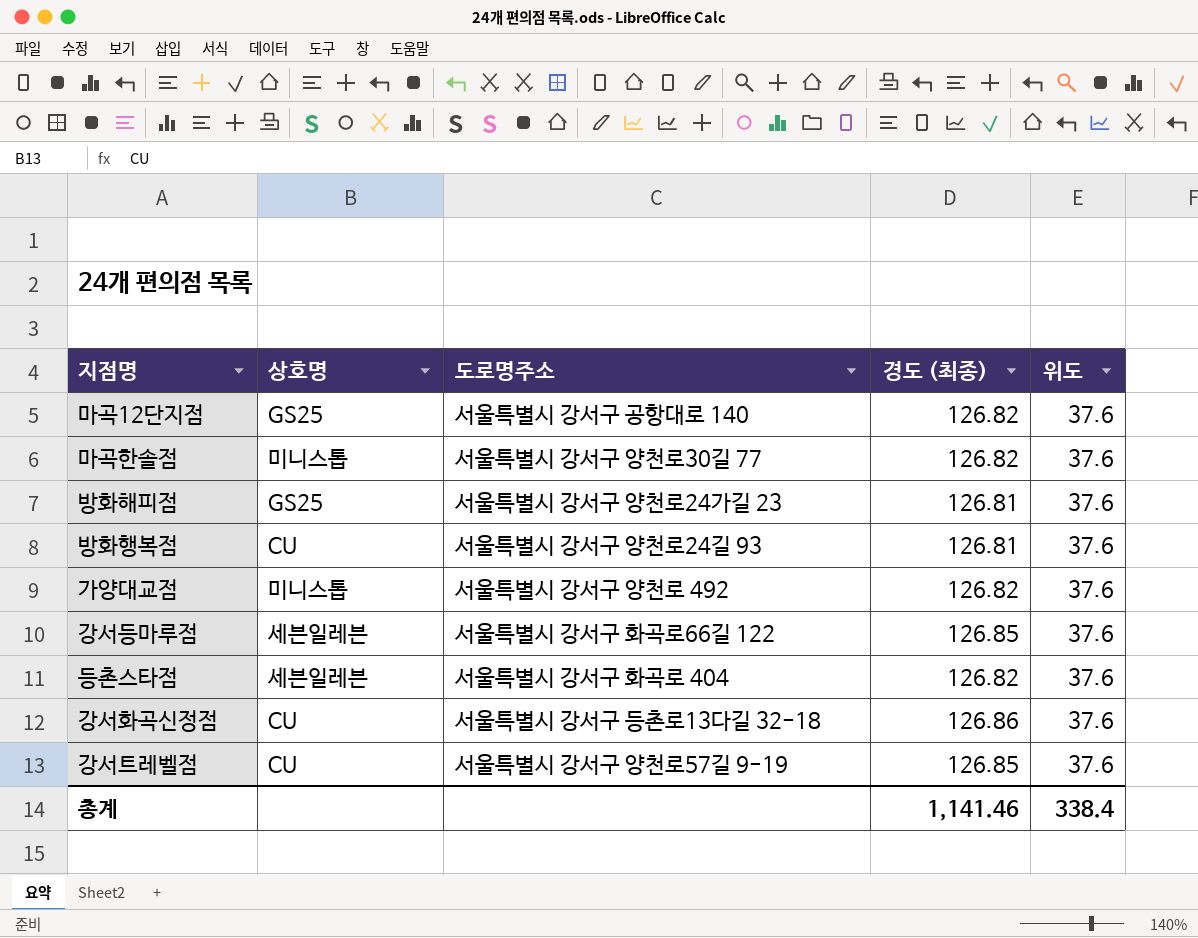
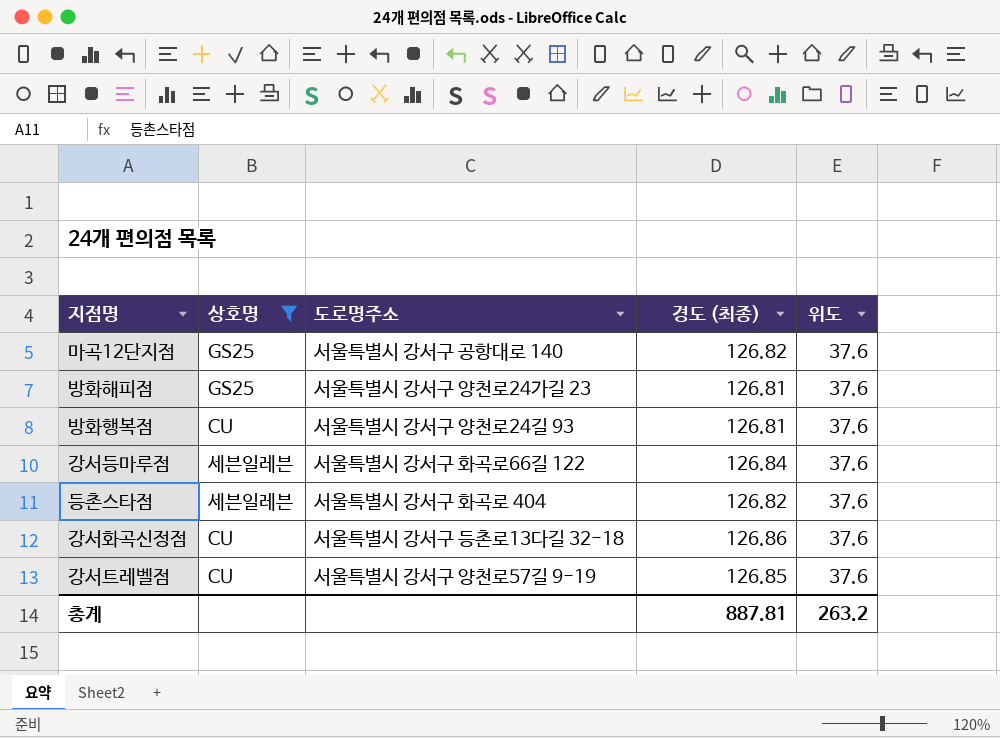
filter: none -> 상호명 != 미니스톱
강서등마루점 | 경도 (최종): 126.85 -> 126.84
총계 | 경도 (최종): 1,141.46 -> 887.81
총계 | 위도: 338.4 -> 263.2

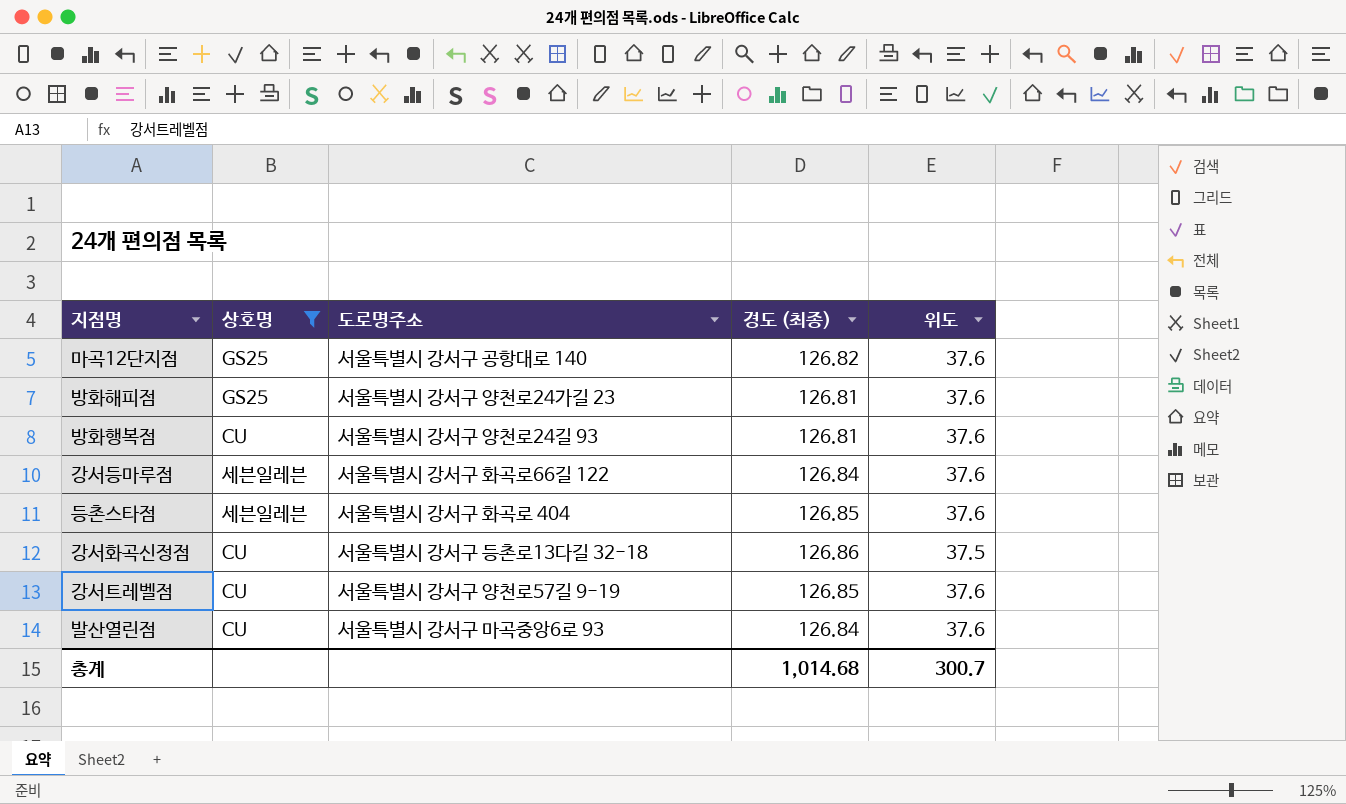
등촌스타점 | 경도 (최종): 126.82 -> 126.85
강서화곡신정점 | 위도: 37.6 -> 37.5
row 발산열린점: none -> CU | 서울특별시 강서구 마곡중앙6로 93 | 126.84 | 37.6
총계 | 경도 (최종): 887.81 -> 1,014.68
총계 | 위도: 263.2 -> 300.7

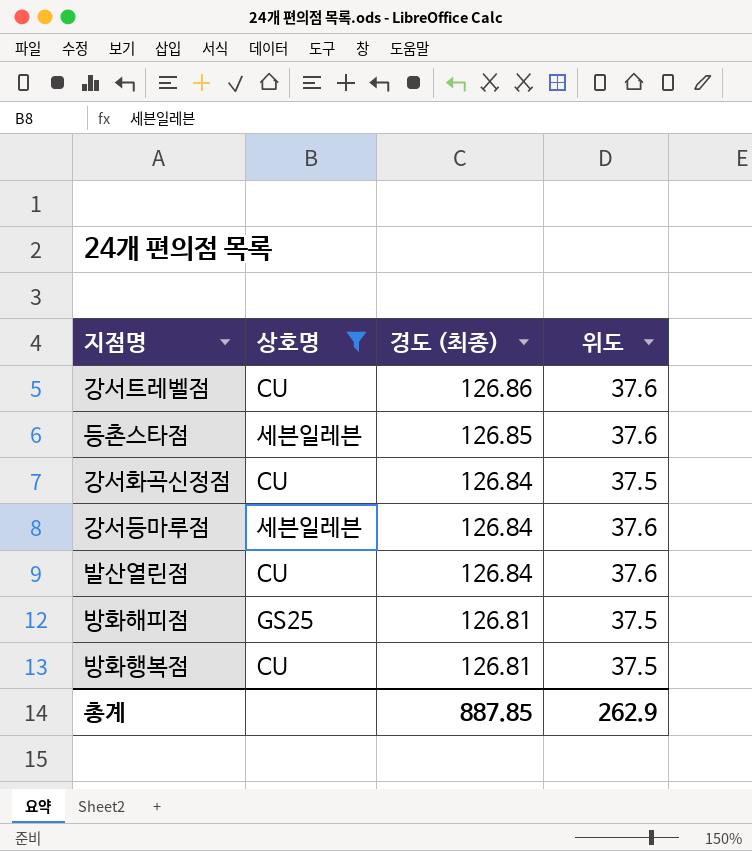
row order: none -> 경도 (최종) descending
column 도로명주소 | position: 3 -> none
row 마곡12단지점: GS25 | 서울특별시 강서구 공항대로 140 | 126.82 | 37.6 -> none
강서트레벨점 | 경도 (최종): 126.85 -> 126.86
강서화곡신정점 | 경도 (최종): 126.86 -> 126.84
방화해피점 | 위도: 37.6 -> 37.5
방화행복점 | 위도: 37.6 -> 37.5
총계 | 경도 (최종): 1,014.68 -> 887.85
총계 | 위도: 300.7 -> 262.9

